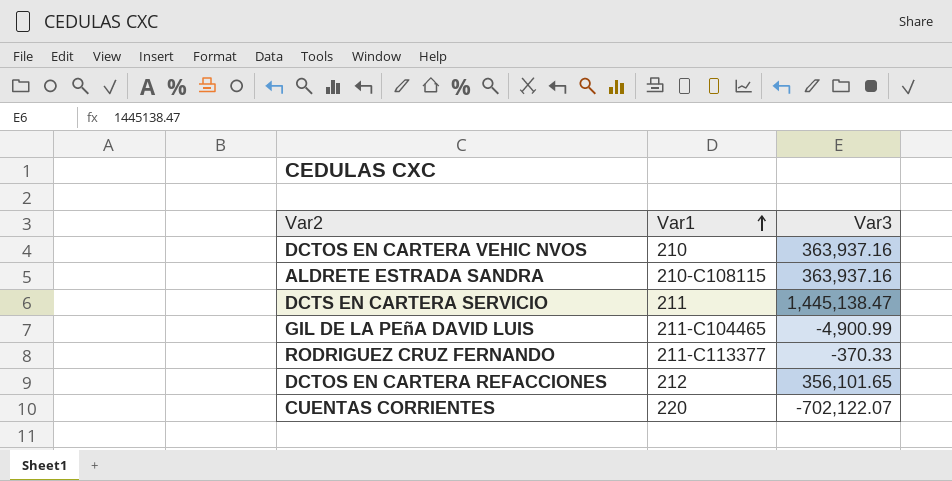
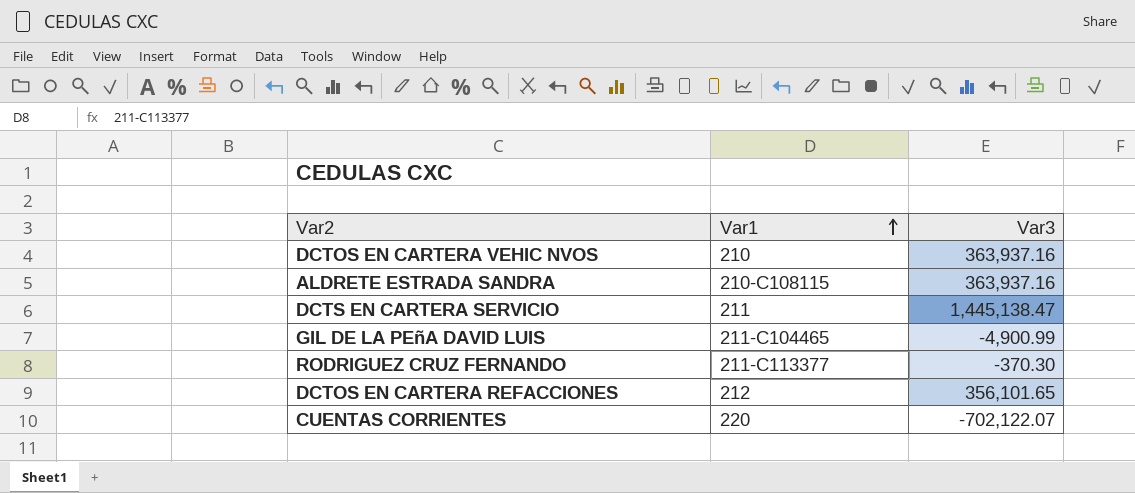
RODRIGUEZ CRUZ FERNANDO | Var3: -370.33 -> -370.30

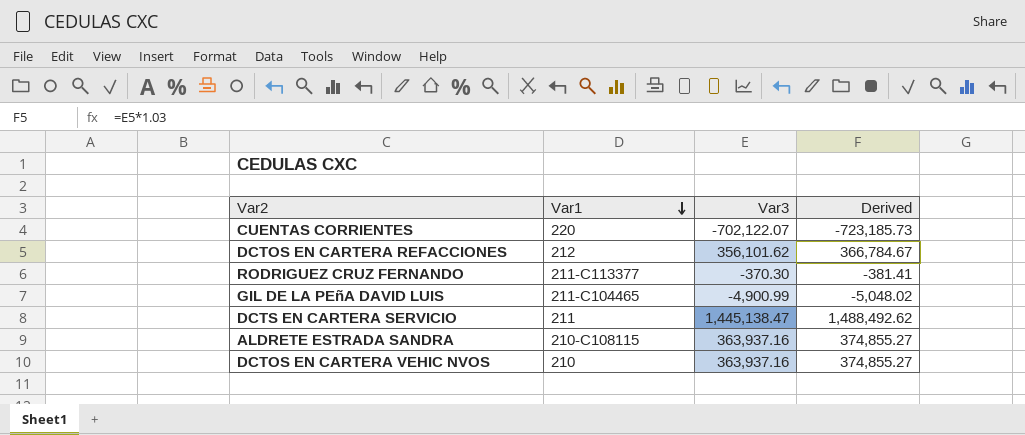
row order: Var1 ascending -> Var1 descending
column Derived | formula: none -> [Var3] * 1.03
DCTOS EN CARTERA REFACCIONES | Var3: 356,101.65 -> 356,101.62

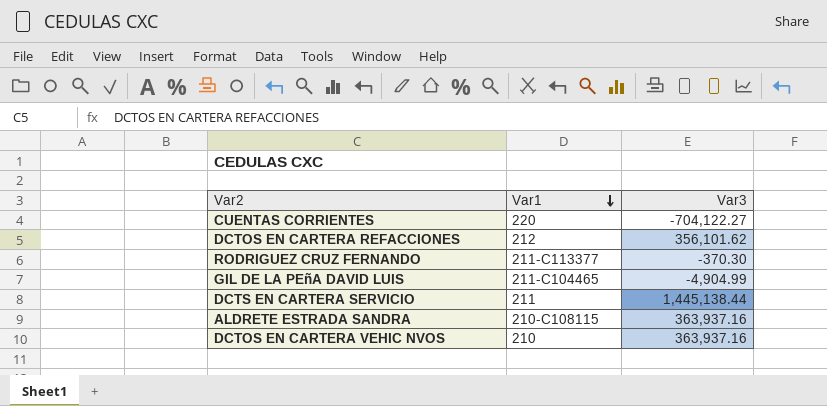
column Derived | formula: [Var3] * 1.03 -> none
CUENTAS CORRIENTES | Var3: -702,122.07 -> -704,122.27
GIL DE LA PEñA DAVID LUIS | Var3: -4,900.99 -> -4,904.99
DCTS EN CARTERA SERVICIO | Var3: 1,445,138.47 -> 1,445,138.44

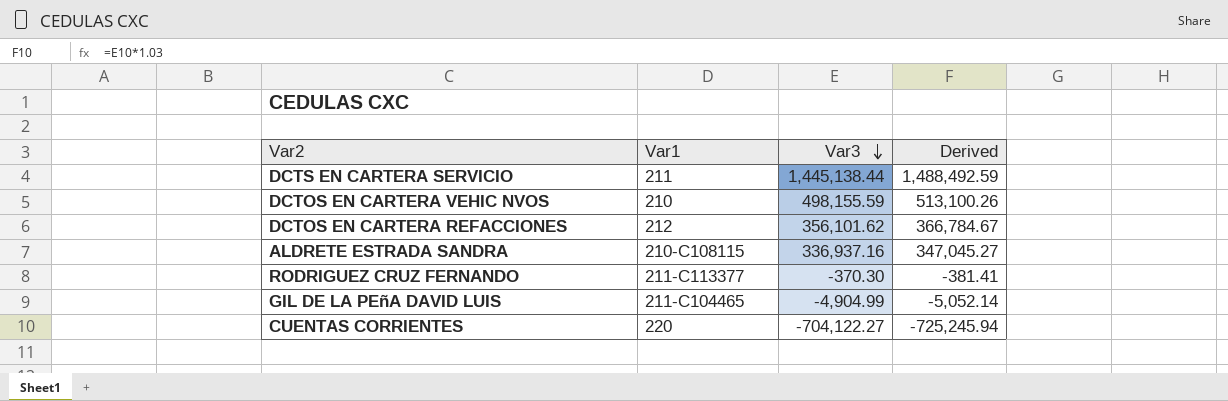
row order: Var1 descending -> Var3 descending
column Derived | formula: none -> [Var3] * 1.03
DCTOS EN CARTERA VEHIC NVOS | Var3: 363,937.16 -> 498,155.59
ALDRETE ESTRADA SANDRA | Var3: 363,937.16 -> 336,937.16

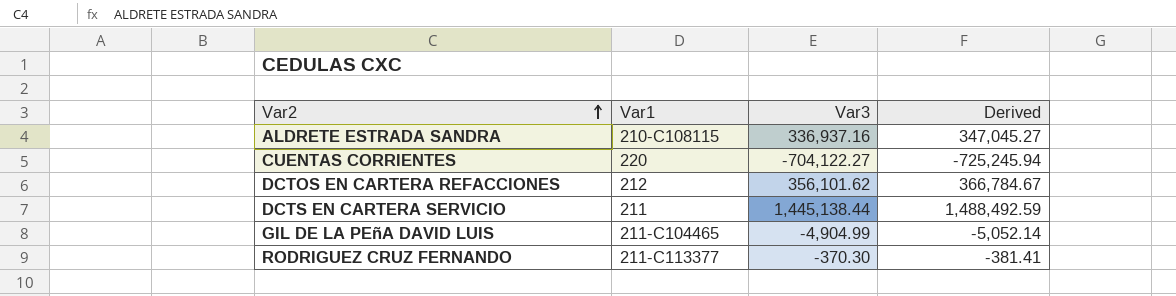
row order: Var3 descending -> Var2 ascending
row DCTOS EN CARTERA VEHIC NVOS: 210 | 498,155.59 | 513,100.26 -> none

